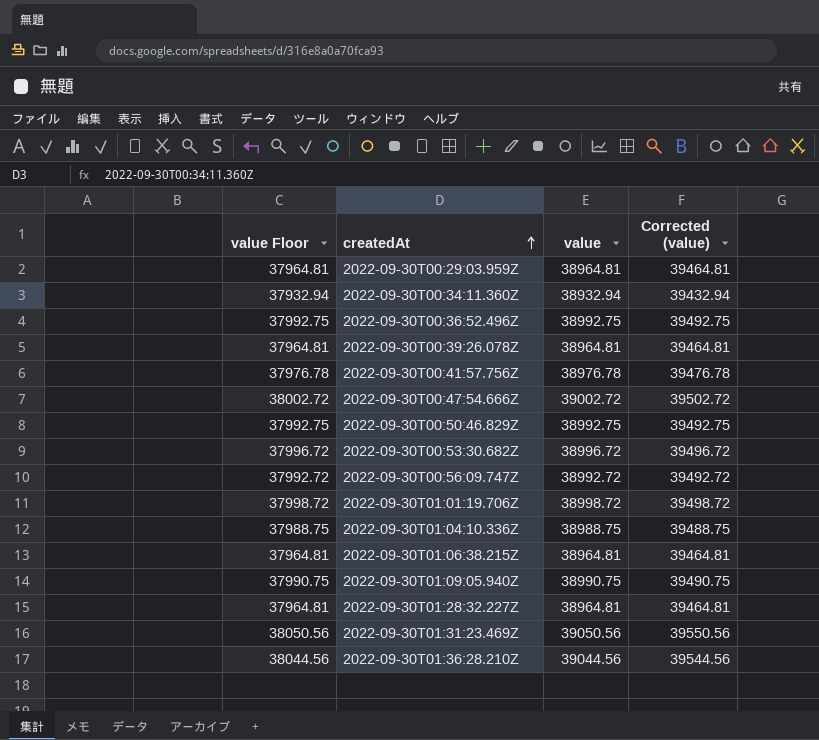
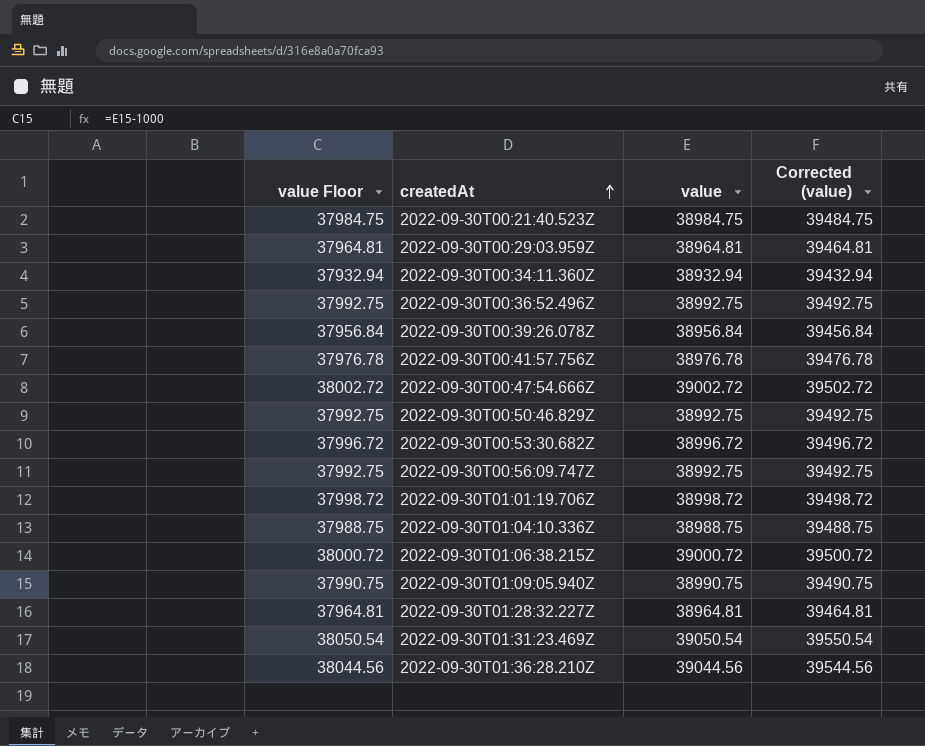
row 2022-09-30T00:21:40.523Z: none -> 37984.75 | 38984.75 | 39484.75
2022-09-30T00:39:26.078Z | value Floor: 37964.81 -> 37956.84
2022-09-30T00:39:26.078Z | value: 38964.81 -> 38956.84
2022-09-30T00:39:26.078Z | Corrected (value): 39464.81 -> 39456.84
2022-09-30T00:56:09.747Z | value Floor: 37992.72 -> 37992.75
2022-09-30T00:56:09.747Z | value: 38992.72 -> 38992.75
2022-09-30T00:56:09.747Z | Corrected (value): 39492.72 -> 39492.75
2022-09-30T01:06:38.215Z | value Floor: 37964.81 -> 38000.72
2022-09-30T01:06:38.215Z | value: 38964.81 -> 39000.72
2022-09-30T01:06:38.215Z | Corrected (value): 39464.81 -> 39500.72
2022-09-30T01:31:23.469Z | value Floor: 38050.56 -> 38050.54
2022-09-30T01:31:23.469Z | value: 39050.56 -> 39050.54
2022-09-30T01:31:23.469Z | Corrected (value): 39550.56 -> 39550.54

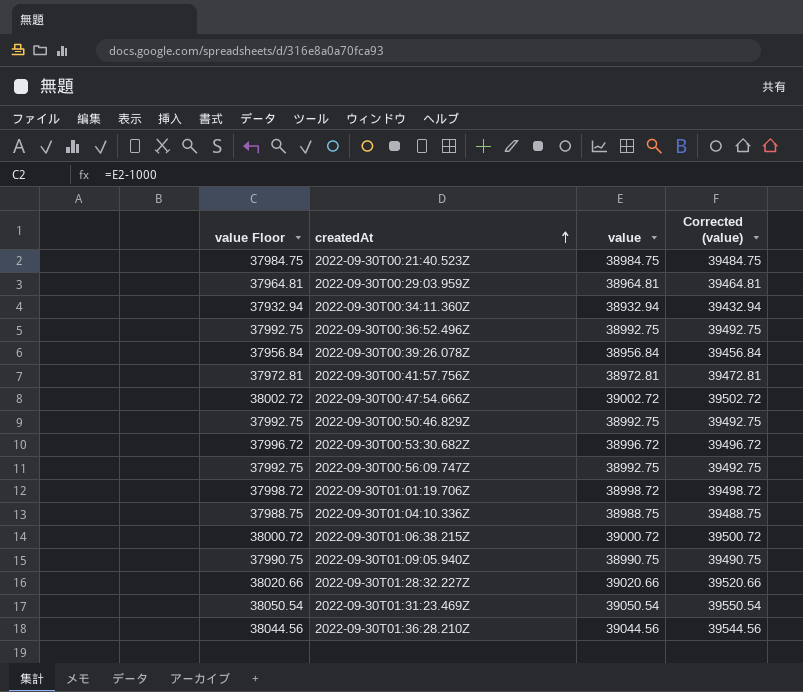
2022-09-30T00:41:57.756Z | value Floor: 37976.78 -> 37972.81
2022-09-30T00:41:57.756Z | value: 38976.78 -> 38972.81
2022-09-30T00:41:57.756Z | Corrected (value): 39476.78 -> 39472.81
2022-09-30T01:28:32.227Z | value Floor: 37964.81 -> 38020.66
2022-09-30T01:28:32.227Z | value: 38964.81 -> 39020.66
2022-09-30T01:28:32.227Z | Corrected (value): 39464.81 -> 39520.66

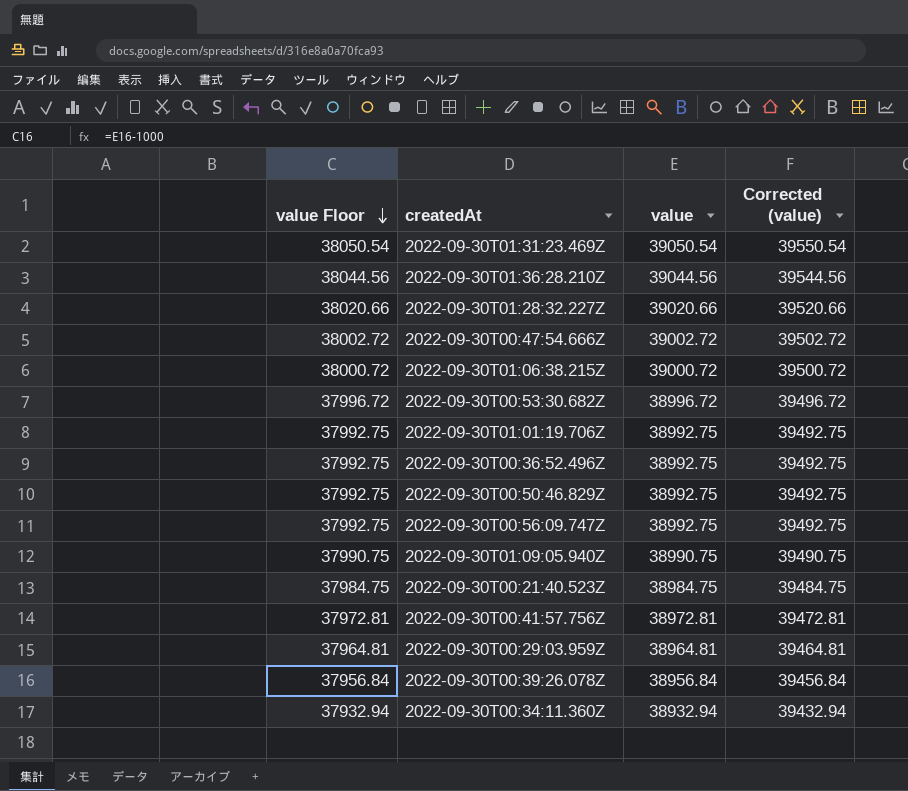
row order: createdAt ascending -> value Floor descending
row 2022-09-30T01:04:10.336Z: 37988.75 | 38988.75 | 39488.75 -> none
2022-09-30T01:01:19.706Z | value Floor: 37998.72 -> 37992.75
2022-09-30T01:01:19.706Z | value: 38998.72 -> 38992.75
2022-09-30T01:01:19.706Z | Corrected (value): 39498.72 -> 39492.75

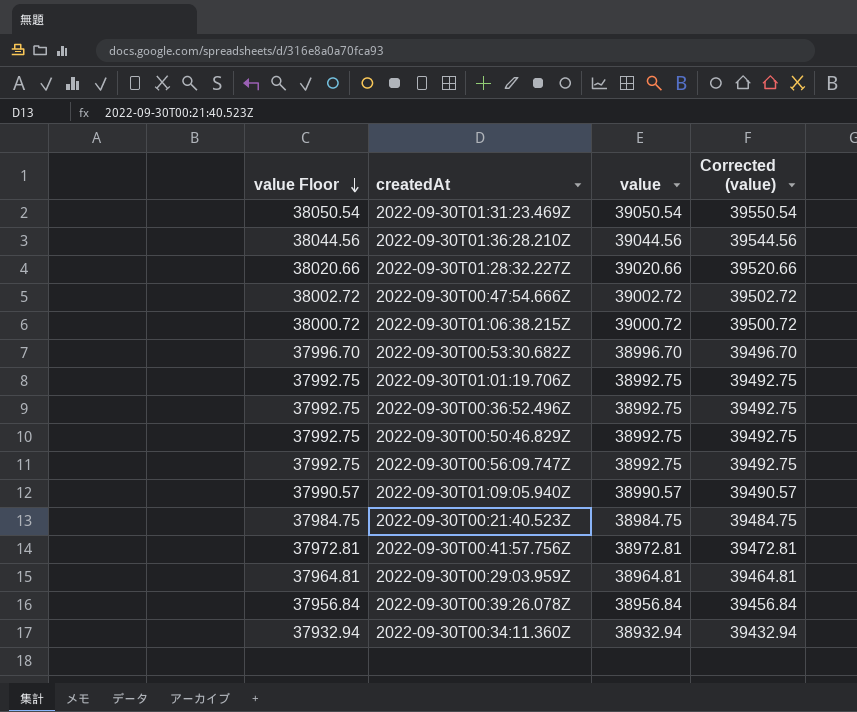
2022-09-30T00:53:30.682Z | value Floor: 37996.72 -> 37996.70
2022-09-30T00:53:30.682Z | value: 38996.72 -> 38996.70
2022-09-30T00:53:30.682Z | Corrected (value): 39496.72 -> 39496.70
2022-09-30T01:09:05.940Z | value Floor: 37990.75 -> 37990.57
2022-09-30T01:09:05.940Z | value: 38990.75 -> 38990.57
2022-09-30T01:09:05.940Z | Corrected (value): 39490.75 -> 39490.57

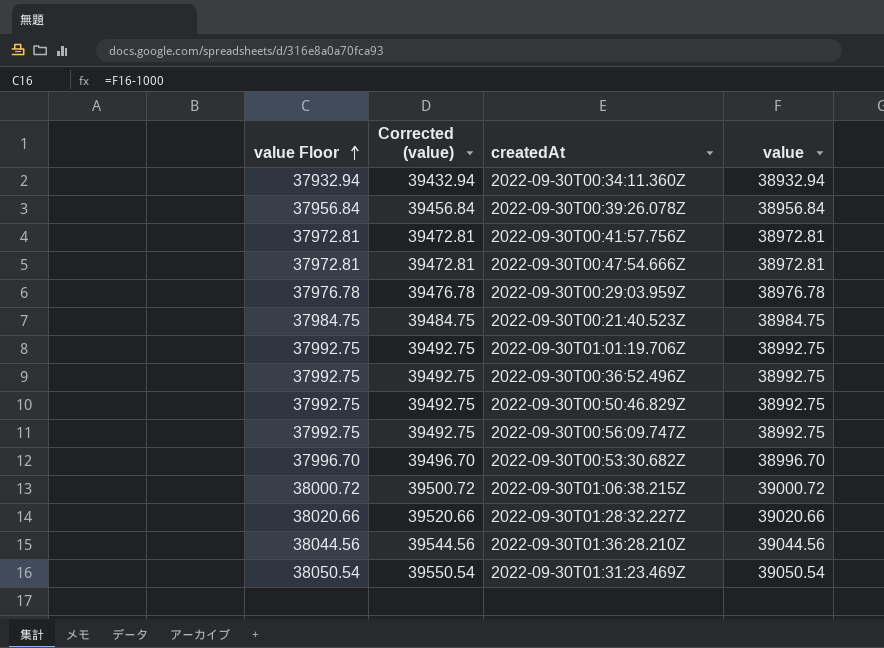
row order: value Floor descending -> value Floor ascending
column Corrected (value) | position: 4 -> 2
row 2022-09-30T01:09:05.940Z: 37990.57 | 38990.57 | 39490.57 -> none
2022-09-30T00:47:54.666Z | value Floor: 38002.72 -> 37972.81
2022-09-30T00:47:54.666Z | Corrected (value): 39502.72 -> 39472.81
2022-09-30T00:47:54.666Z | value: 39002.72 -> 38972.81
2022-09-30T00:29:03.959Z | value Floor: 37964.81 -> 37976.78
2022-09-30T00:29:03.959Z | Corrected (value): 39464.81 -> 39476.78
2022-09-30T00:29:03.959Z | value: 38964.81 -> 38976.78

